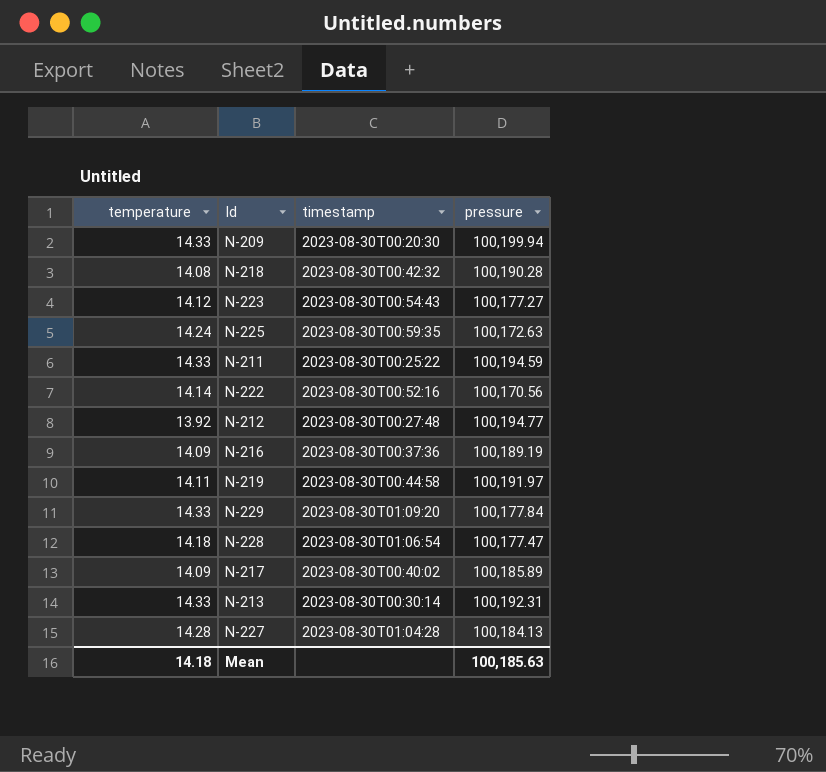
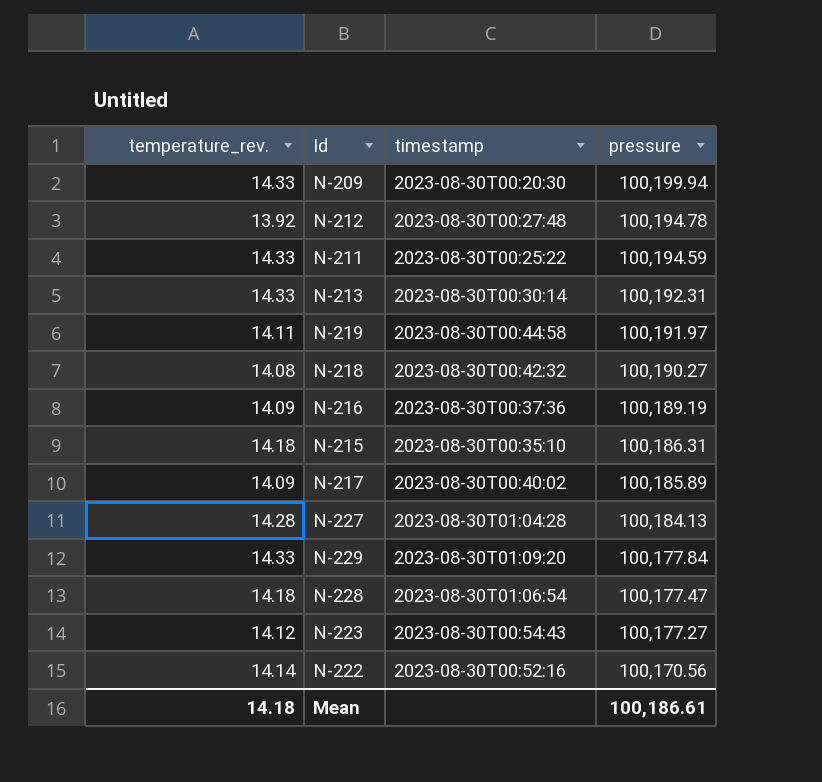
row order: none -> pressure descending
column name: temperature -> temperature_rev.
row N-225: 14.24 | 2023-08-30T00:59:35 | 100,172.63 -> none
N-212 | pressure: 100,194.77 -> 100,194.78
N-218 | pressure: 100,190.28 -> 100,190.27
row N-215: none -> 14.18 | 2023-08-30T00:35:10 | 100,186.31
Mean | pressure: 100,185.63 -> 100,186.61

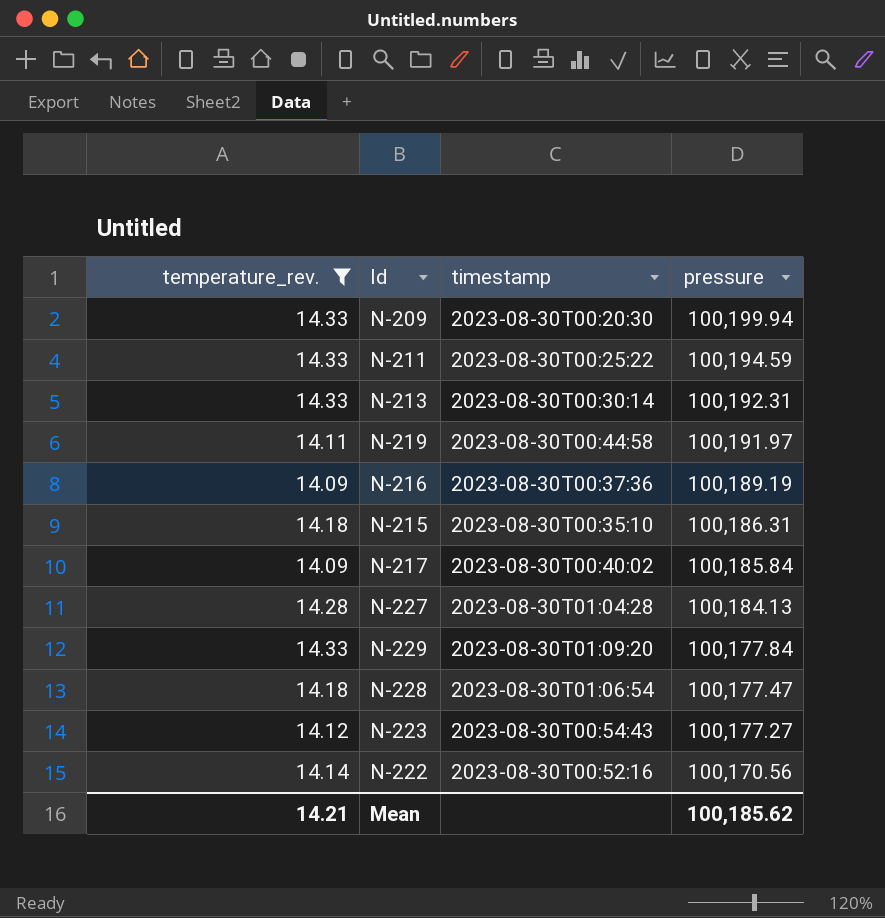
filter: none -> temperature_rev. >= 14.09
N-217 | pressure: 100,185.89 -> 100,185.84
Mean | temperature_rev.: 14.18 -> 14.21
Mean | pressure: 100,186.61 -> 100,185.62

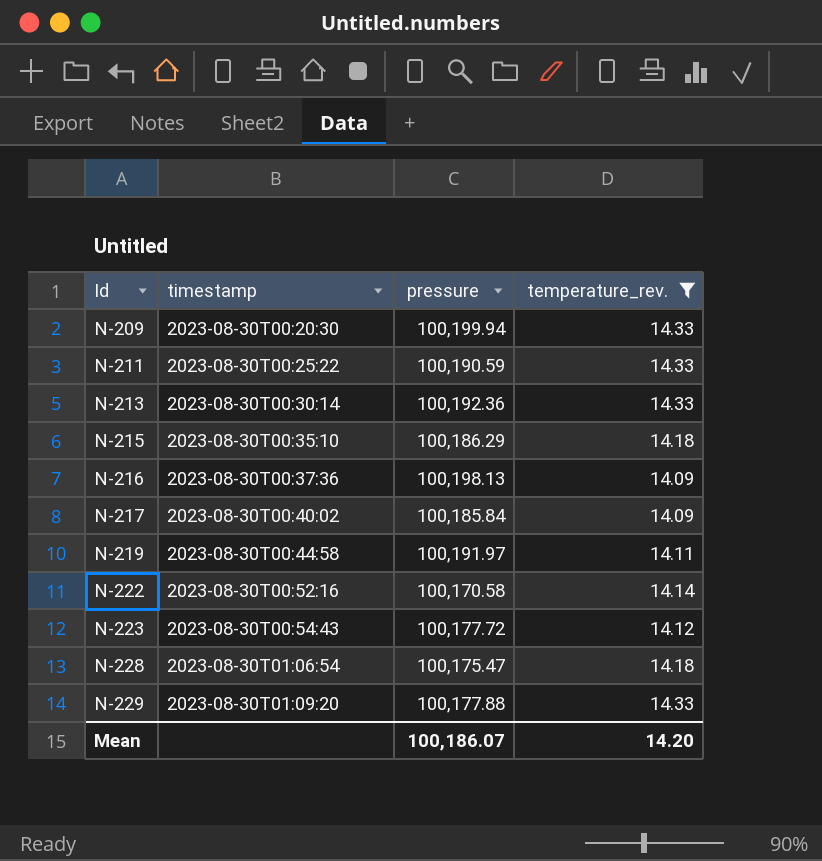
row order: pressure descending -> Id ascending
column temperature_rev. | position: 1 -> 4
row N-227: 14.28 | 2023-08-30T01:04:28 | 100,184.13 -> none
N-211 | pressure: 100,194.59 -> 100,190.59
N-213 | pressure: 100,192.31 -> 100,192.36
N-215 | pressure: 100,186.31 -> 100,186.29
N-216 | pressure: 100,189.19 -> 100,198.13
N-222 | pressure: 100,170.56 -> 100,170.58
N-223 | pressure: 100,177.27 -> 100,177.72
N-228 | pressure: 100,177.47 -> 100,175.47
N-229 | pressure: 100,177.84 -> 100,177.88
Mean | pressure: 100,185.62 -> 100,186.07
Mean | temperature_rev.: 14.21 -> 14.20

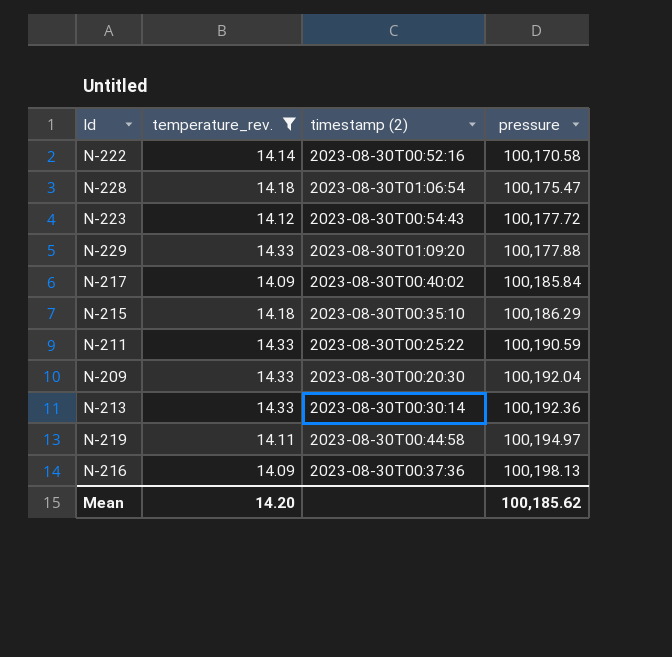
row order: Id ascending -> pressure ascending
column temperature_rev. | position: 4 -> 2
column name: timestamp -> timestamp (2)
N-209 | pressure: 100,199.94 -> 100,192.04
N-219 | pressure: 100,191.97 -> 100,194.97
Mean | pressure: 100,186.07 -> 100,185.62

